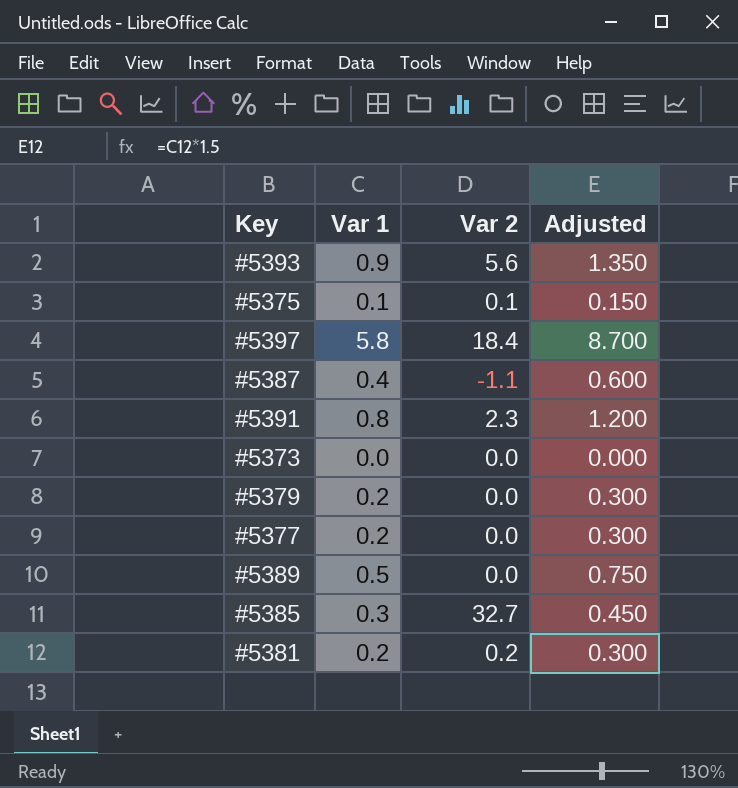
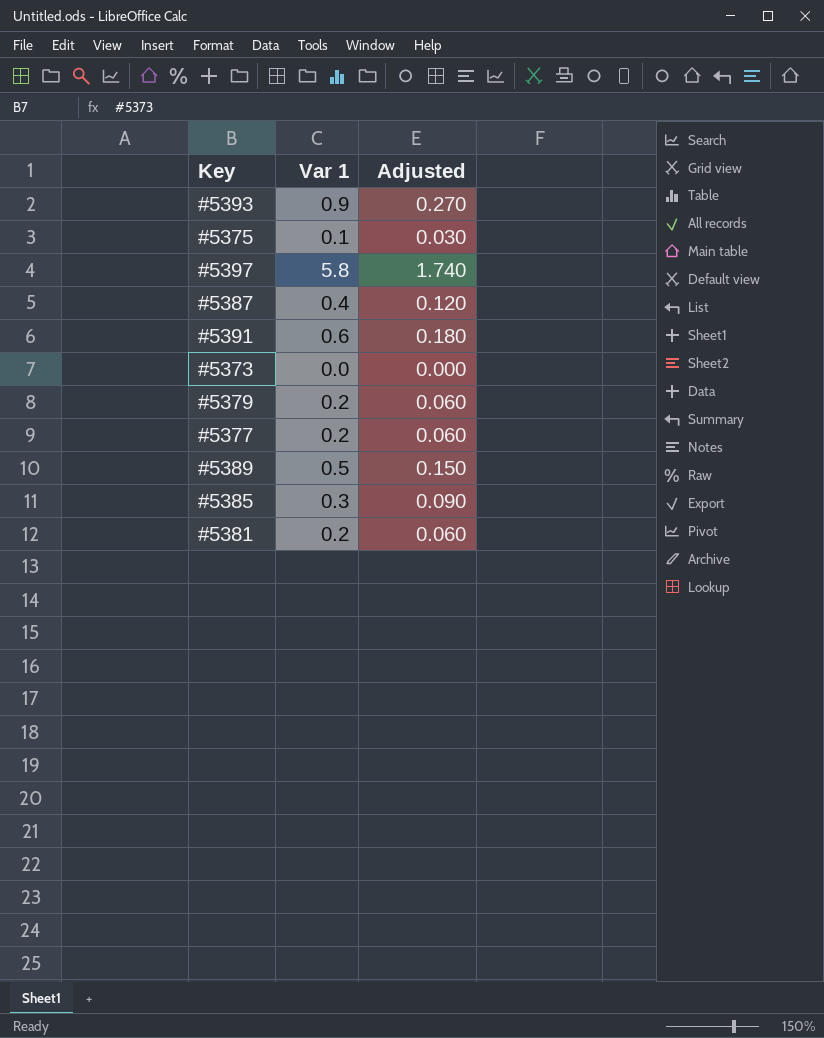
column Var 2 | position: 3 -> none
column Adjusted | formula: [Var 1] * 1.5 -> [Var 1] * 0.3
#5391 | Var 1: 0.8 -> 0.6

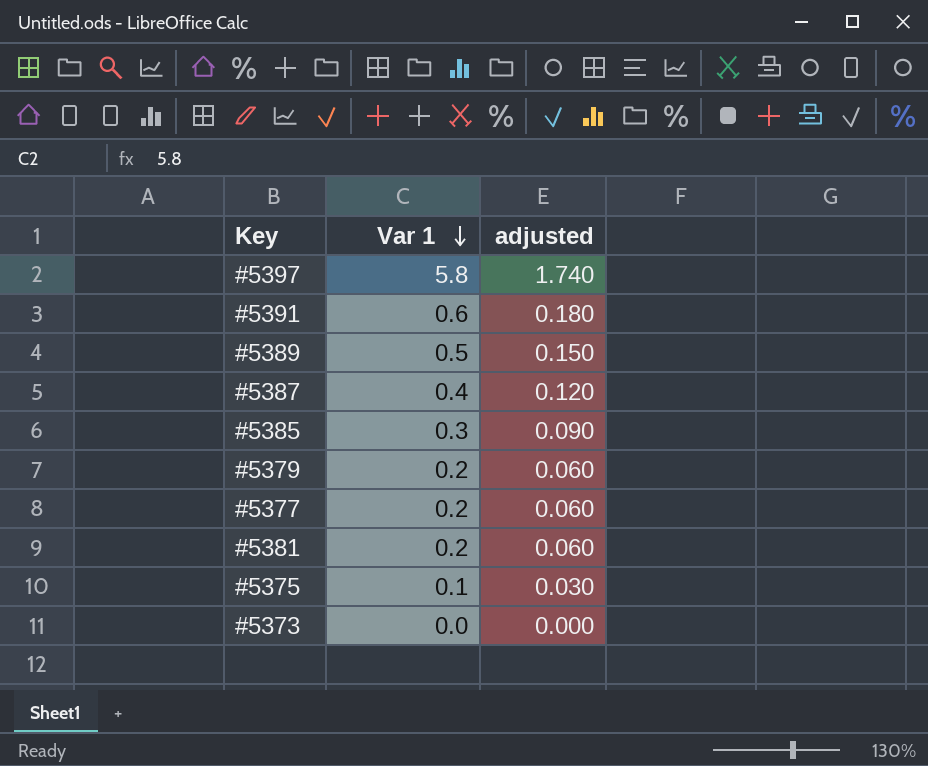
row order: none -> Var 1 descending
column name: Adjusted -> adjusted
row #5393: 0.9 | 0.270 -> none

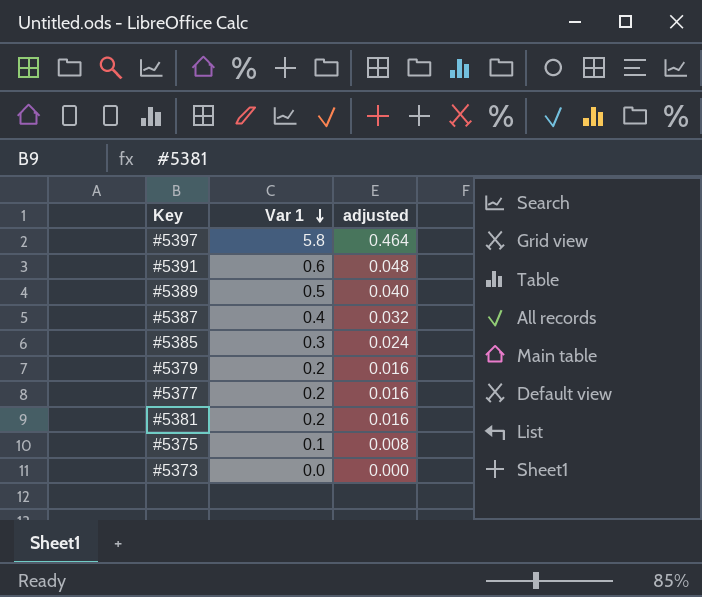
column adjusted | formula: [Var 1] * 0.3 -> [Var 1] * 0.08

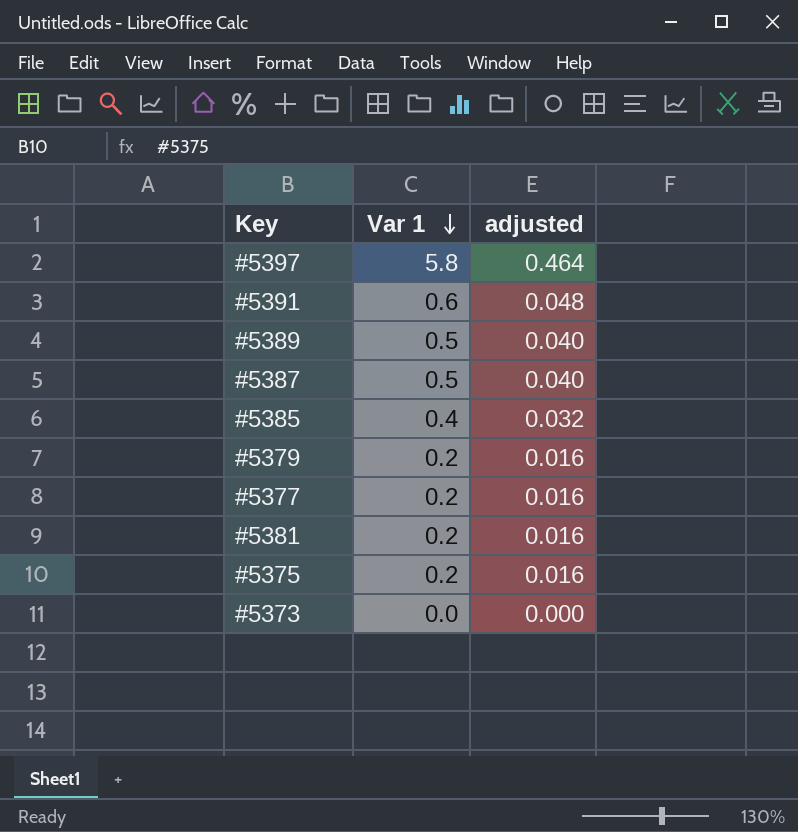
#5387 | Var 1: 0.4 -> 0.5
#5387 | adjusted: 0.032 -> 0.040
#5385 | Var 1: 0.3 -> 0.4
#5385 | adjusted: 0.024 -> 0.032
#5375 | Var 1: 0.1 -> 0.2
#5375 | adjusted: 0.008 -> 0.016

